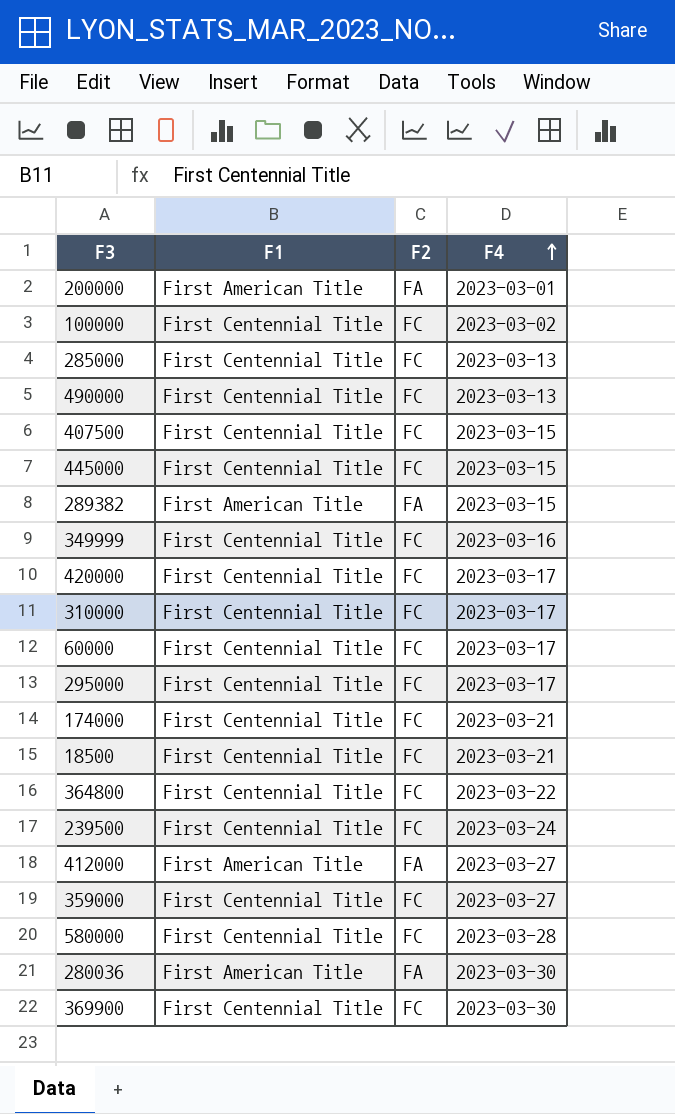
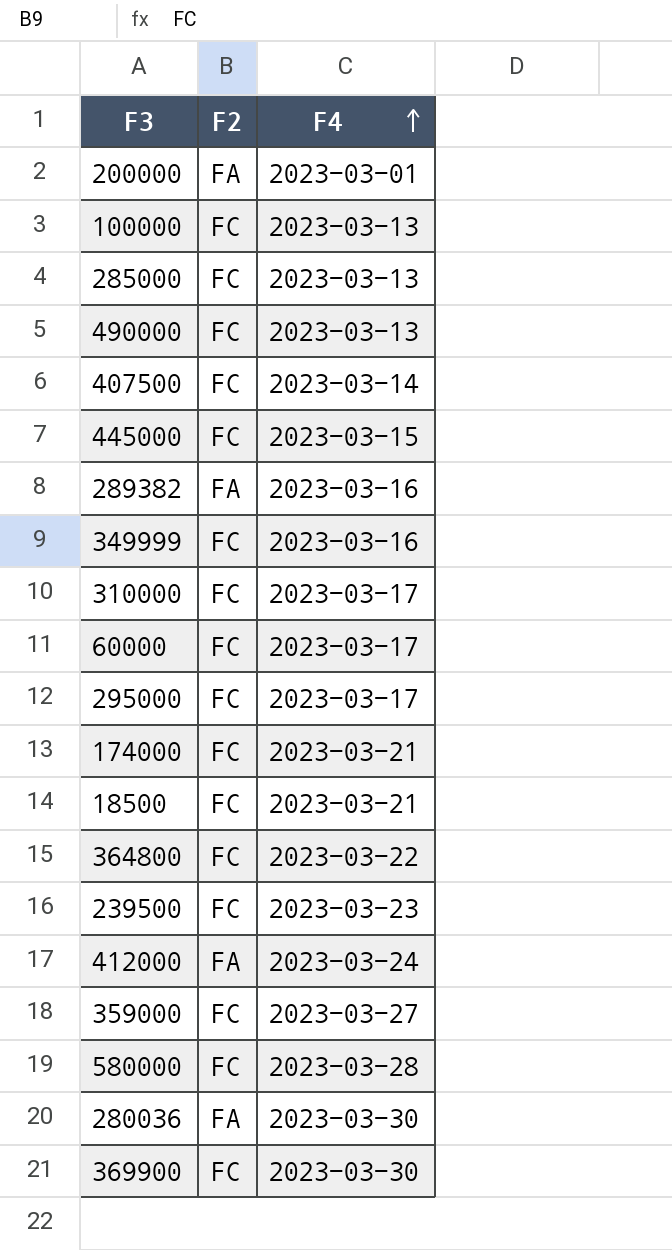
column F1 | position: 2 -> none
row 420000: First Centennial Title | FC | 2023-03-17 -> none
100000 | F4: 2023-03-02 -> 2023-03-13
407500 | F4: 2023-03-15 -> 2023-03-14
289382 | F4: 2023-03-15 -> 2023-03-16
239500 | F4: 2023-03-24 -> 2023-03-23
412000 | F4: 2023-03-27 -> 2023-03-24

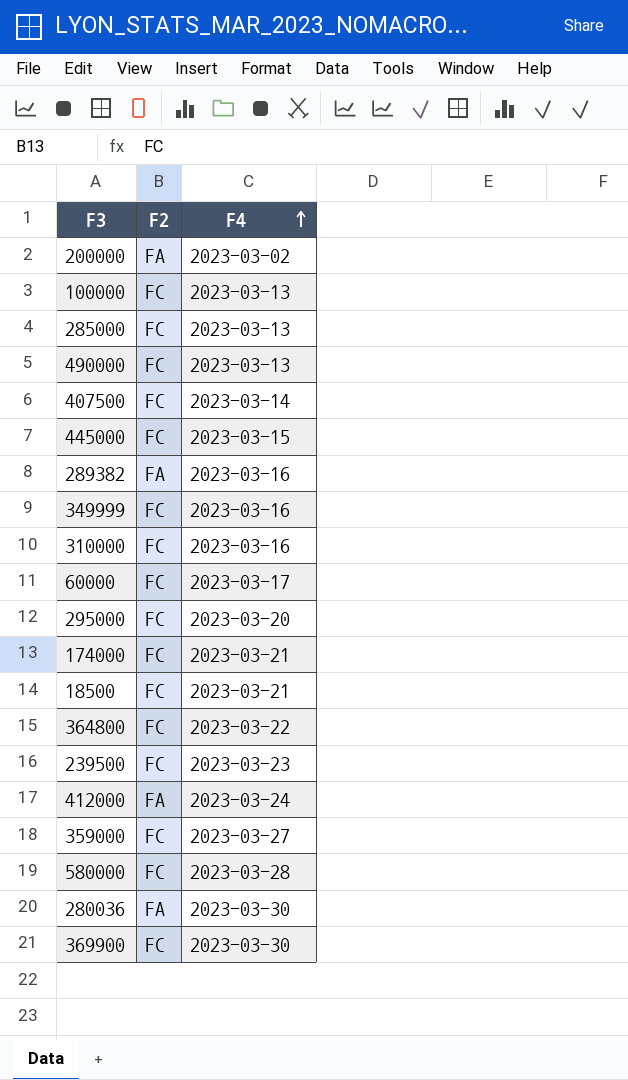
200000 | F4: 2023-03-01 -> 2023-03-02
310000 | F4: 2023-03-17 -> 2023-03-16
295000 | F4: 2023-03-17 -> 2023-03-20

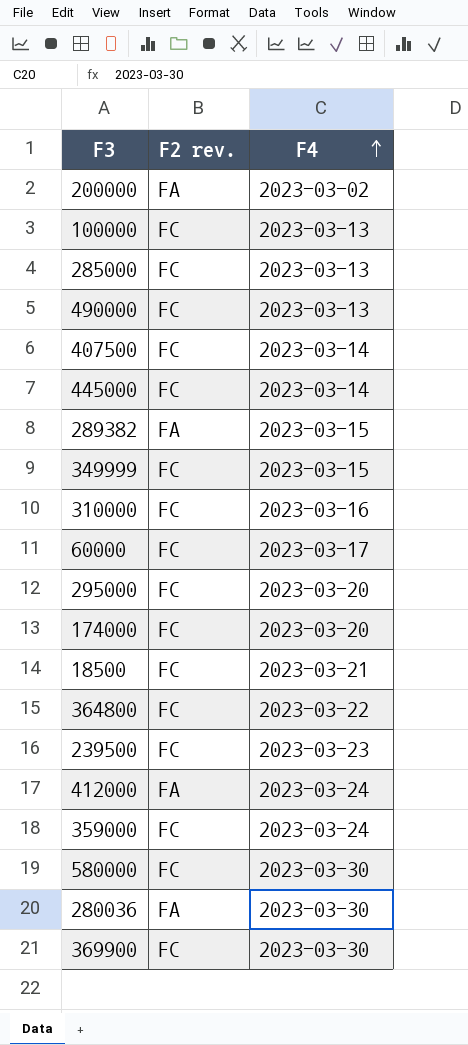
column name: F2 -> F2 rev.
445000 | F4: 2023-03-15 -> 2023-03-14
289382 | F4: 2023-03-16 -> 2023-03-15
349999 | F4: 2023-03-16 -> 2023-03-15
174000 | F4: 2023-03-21 -> 2023-03-20
359000 | F4: 2023-03-27 -> 2023-03-24
580000 | F4: 2023-03-28 -> 2023-03-30

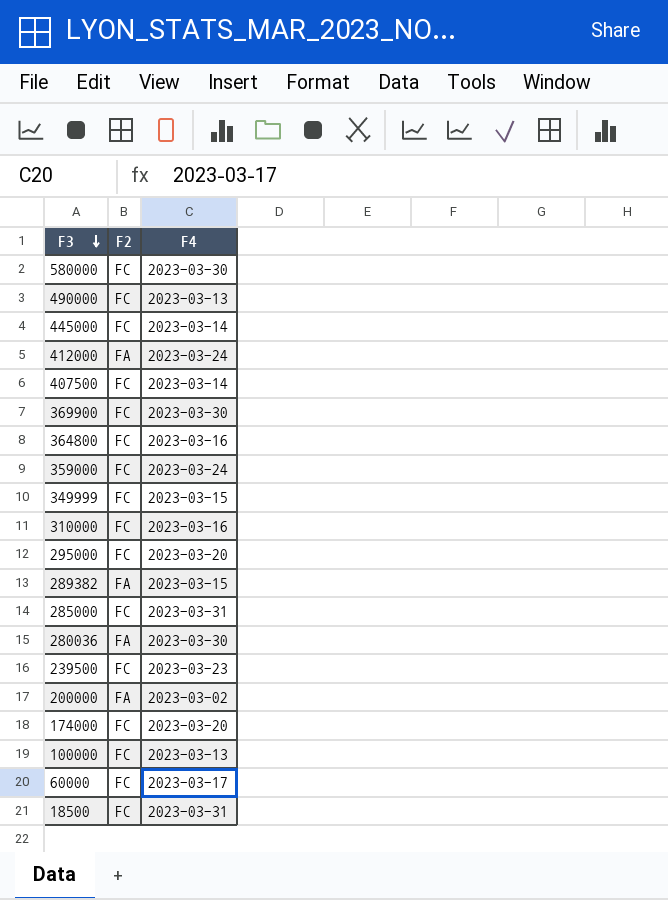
row order: F4 ascending -> F3 descending
column name: F2 rev. -> F2
364800 | F4: 2023-03-22 -> 2023-03-16
285000 | F4: 2023-03-13 -> 2023-03-31
18500 | F4: 2023-03-21 -> 2023-03-31

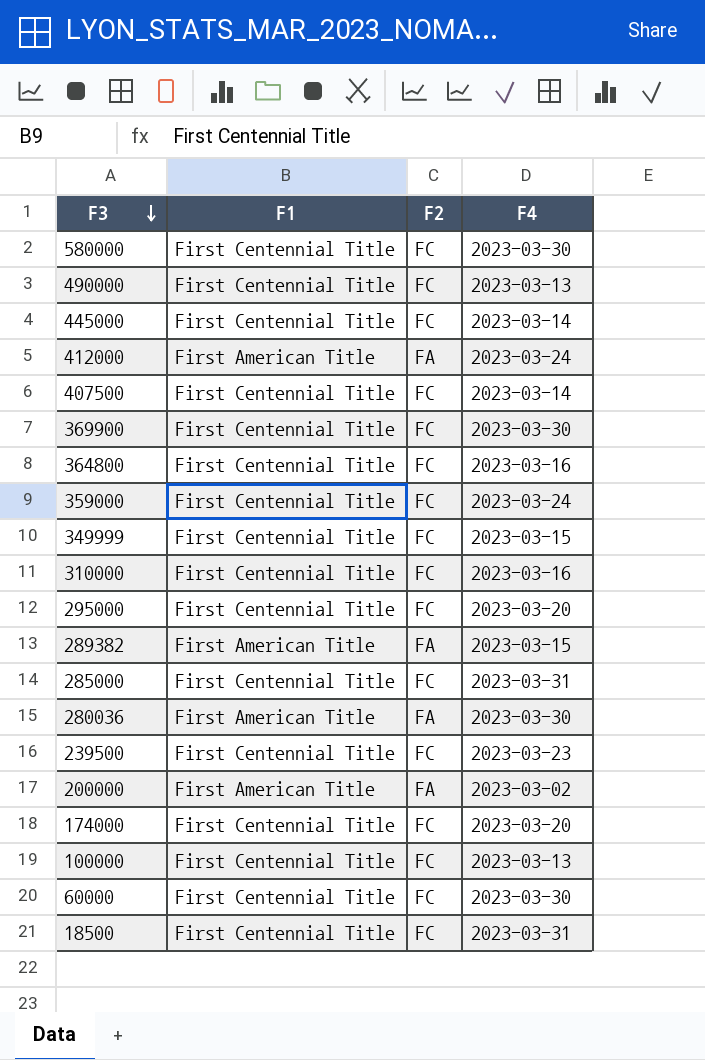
column F1 | position: none -> 2
60000 | F4: 2023-03-17 -> 2023-03-30

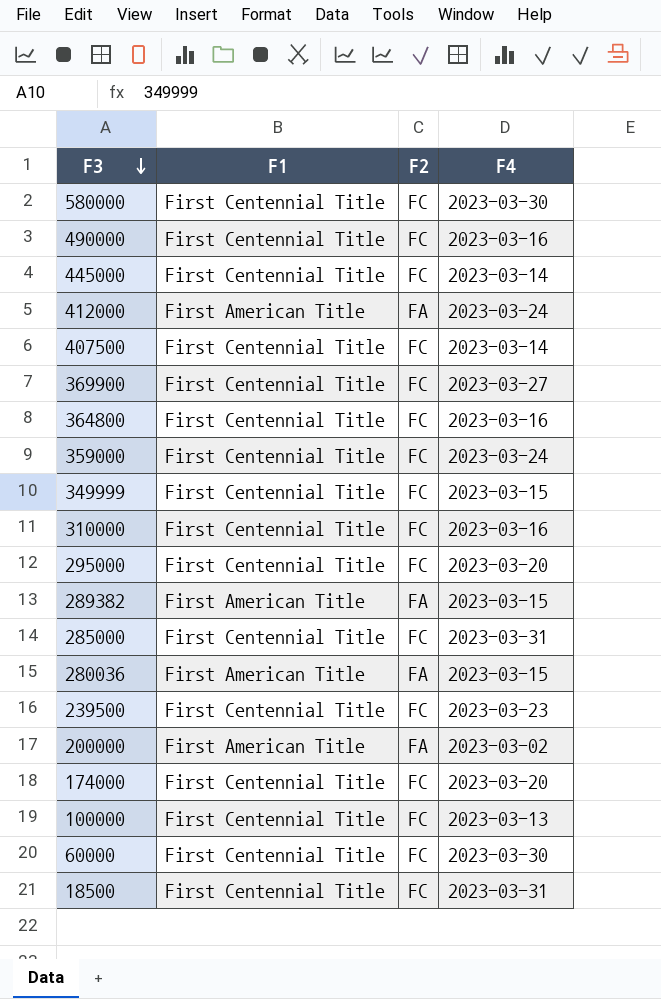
490000 | F4: 2023-03-13 -> 2023-03-16
369900 | F4: 2023-03-30 -> 2023-03-27
280036 | F4: 2023-03-30 -> 2023-03-15

